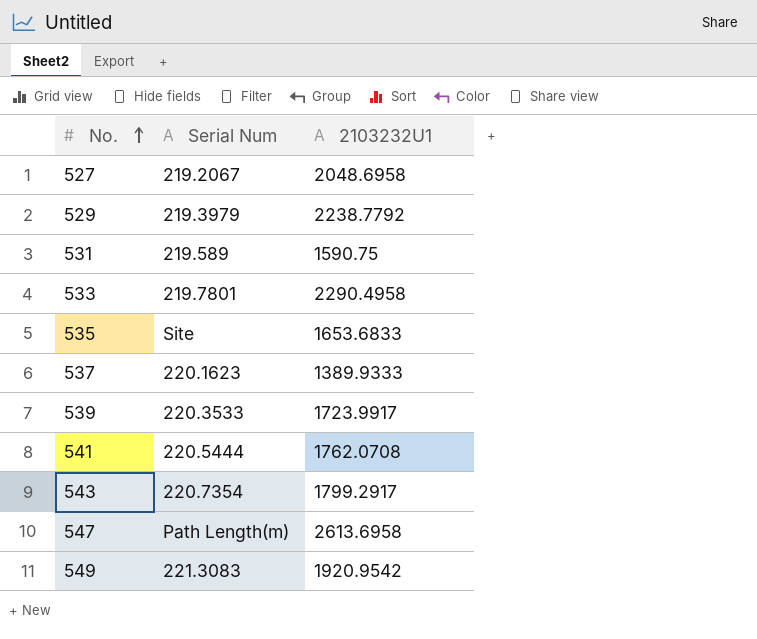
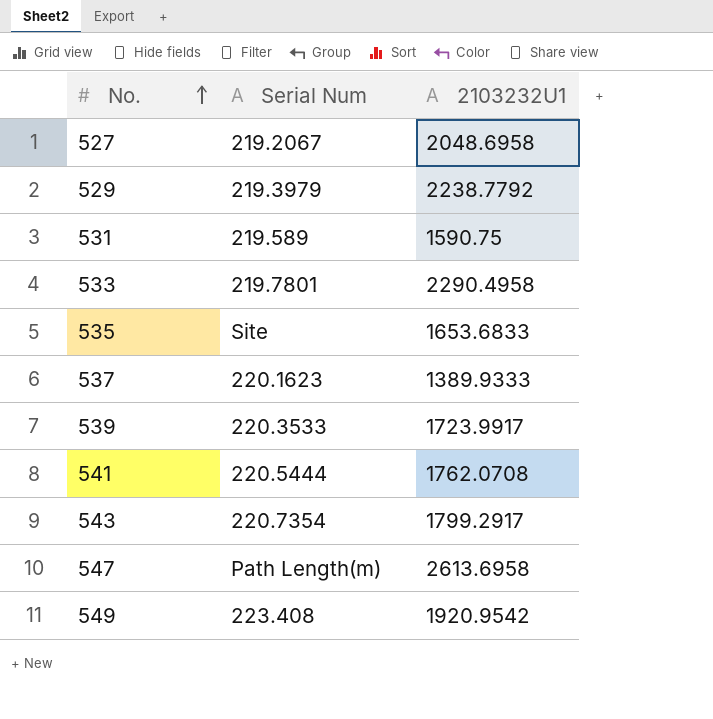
549 | Serial Num: 221.3083 -> 223.408

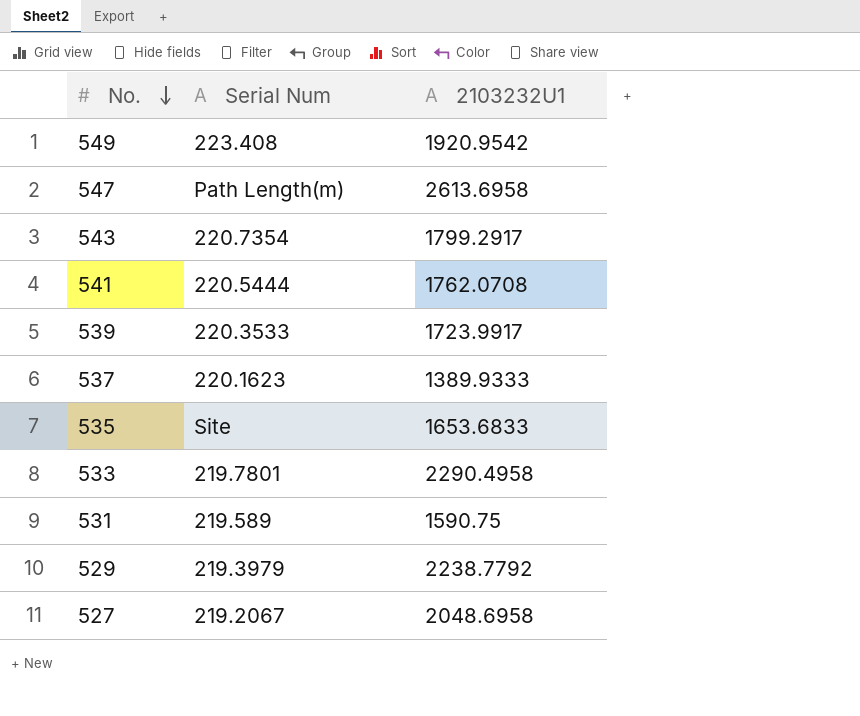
row order: No. ascending -> No. descending

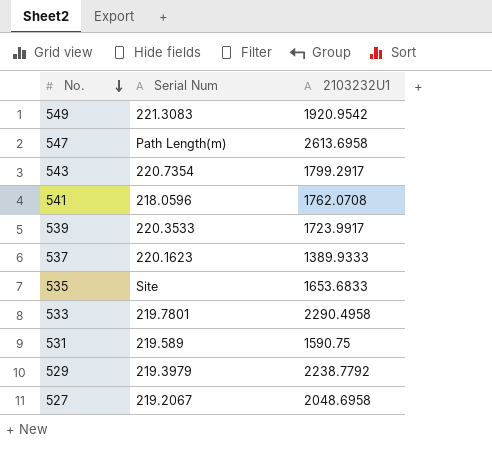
549 | Serial Num: 223.408 -> 221.3083
541 | Serial Num: 220.5444 -> 218.0596

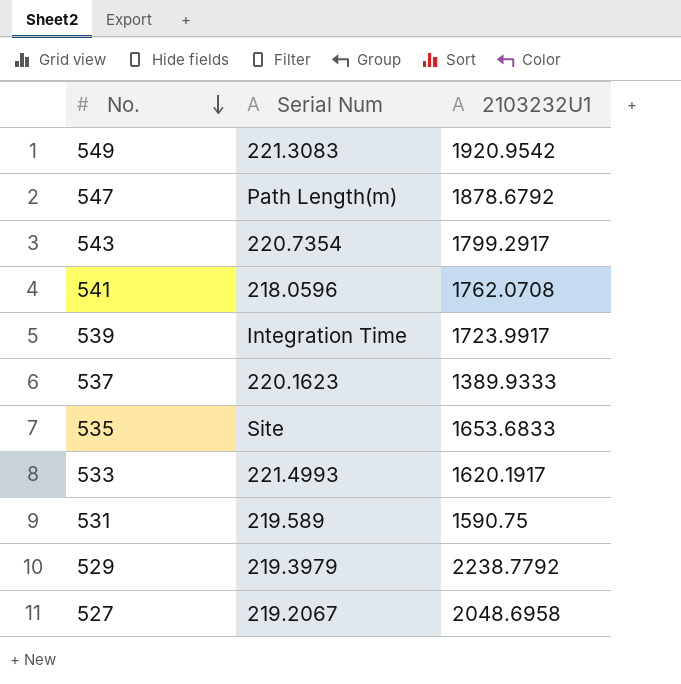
547 | 2103232U1: 2613.6958 -> 1878.6792
539 | Serial Num: 220.3533 -> Integration Time
533 | Serial Num: 219.7801 -> 221.4993
533 | 2103232U1: 2290.4958 -> 1620.1917

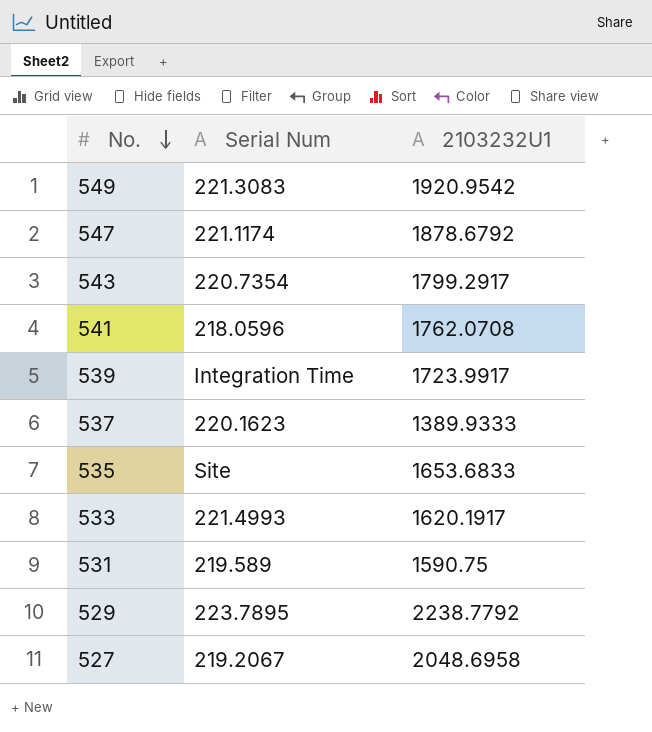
547 | Serial Num: Path Length(m) -> 221.1174
529 | Serial Num: 219.3979 -> 223.7895

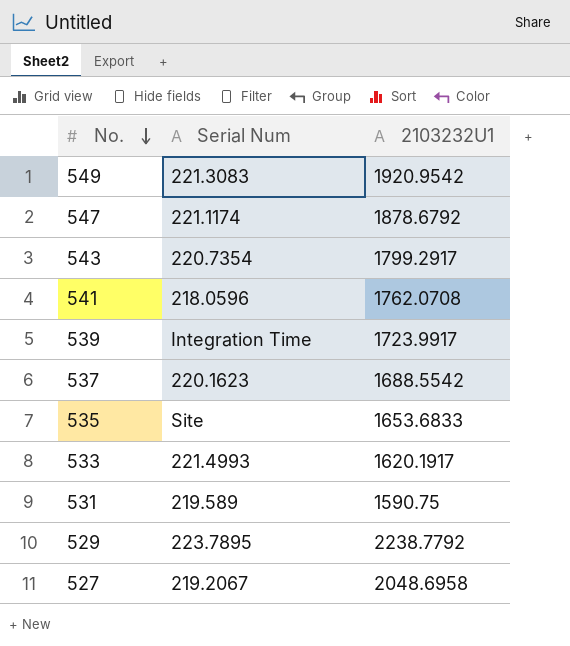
537 | 2103232U1: 1389.9333 -> 1688.5542

